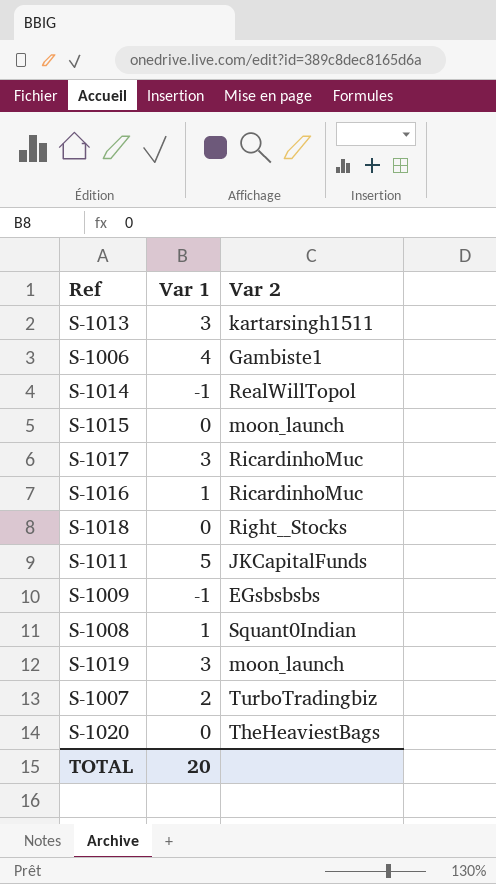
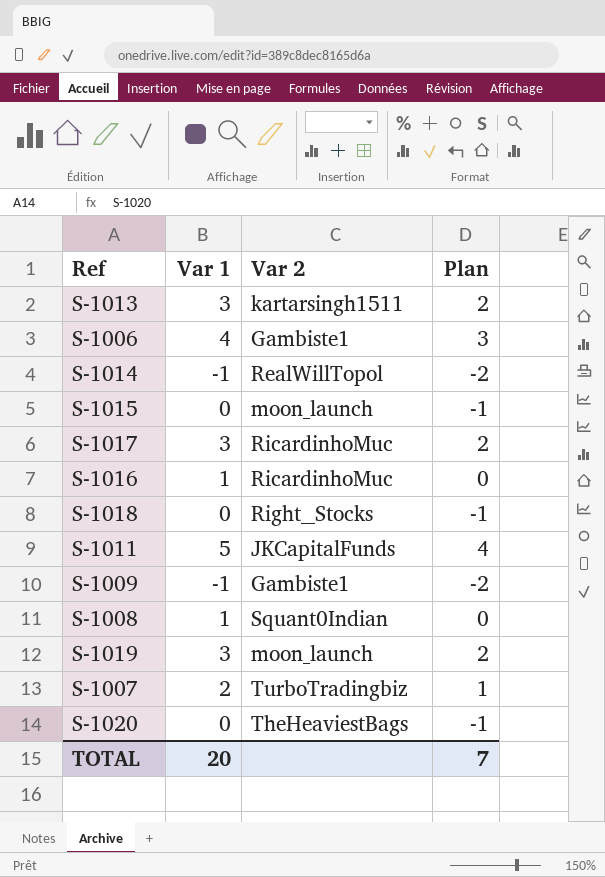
column Plan | formula: none -> [Var 1] - 1
S-1009 | Var 2: EGsbsbsbs -> Gambiste1

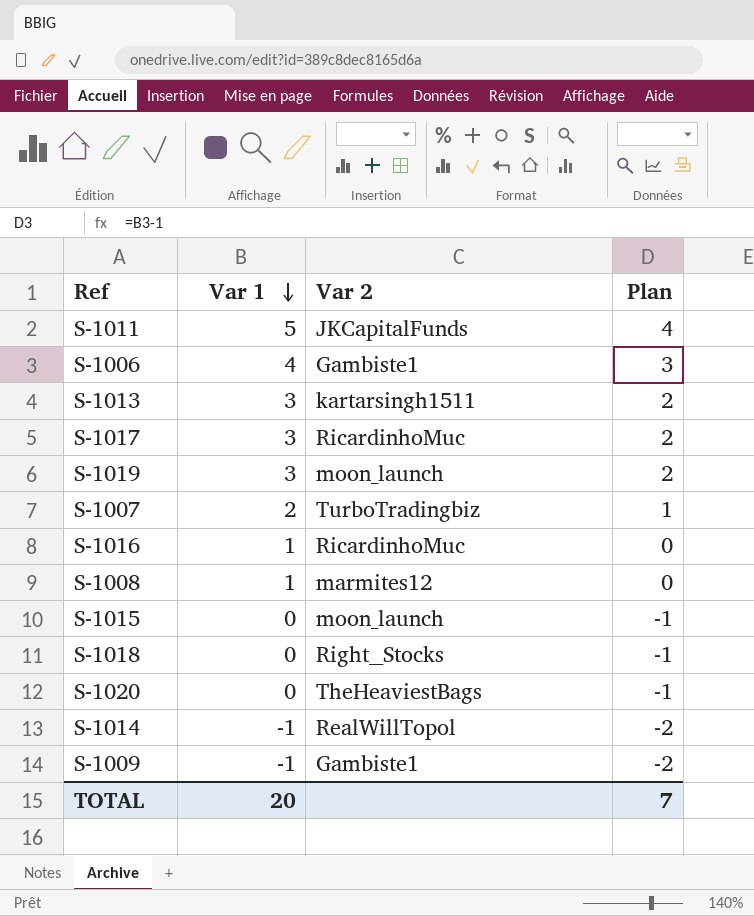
row order: none -> Var 1 descending
S-1008 | Var 2: Squant0Indian -> marmites12

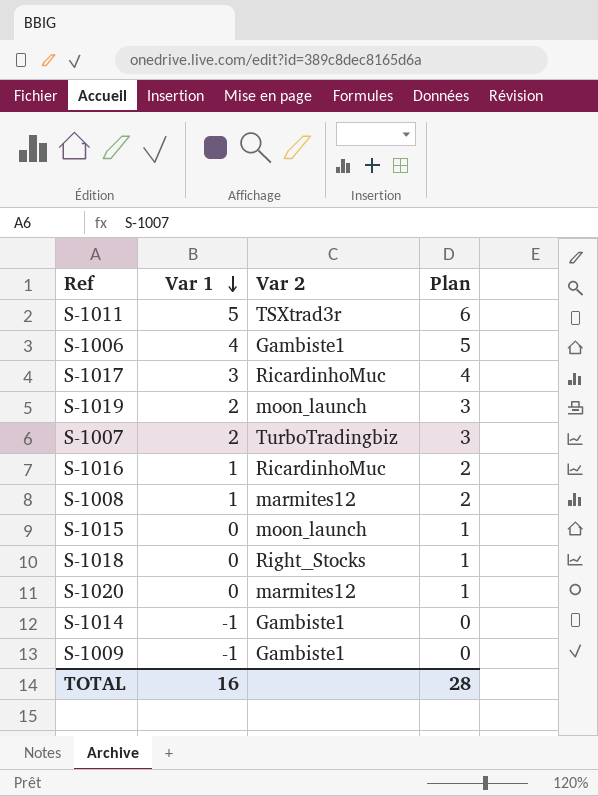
column Plan | formula: [Var 1] - 1 -> [Var 1] + 1
row S-1013: 3 | kartarsingh1511 | 2 -> none
S-1011 | Var 2: JKCapitalFunds -> TSXtrad3r
S-1019 | Var 1: 3 -> 2
S-1020 | Var 2: TheHeaviestBags -> marmites12
S-1014 | Var 2: RealWillTopol -> Gambiste1
TOTAL | Var 1: 20 -> 16
TOTAL | Plan: 7 -> 28

